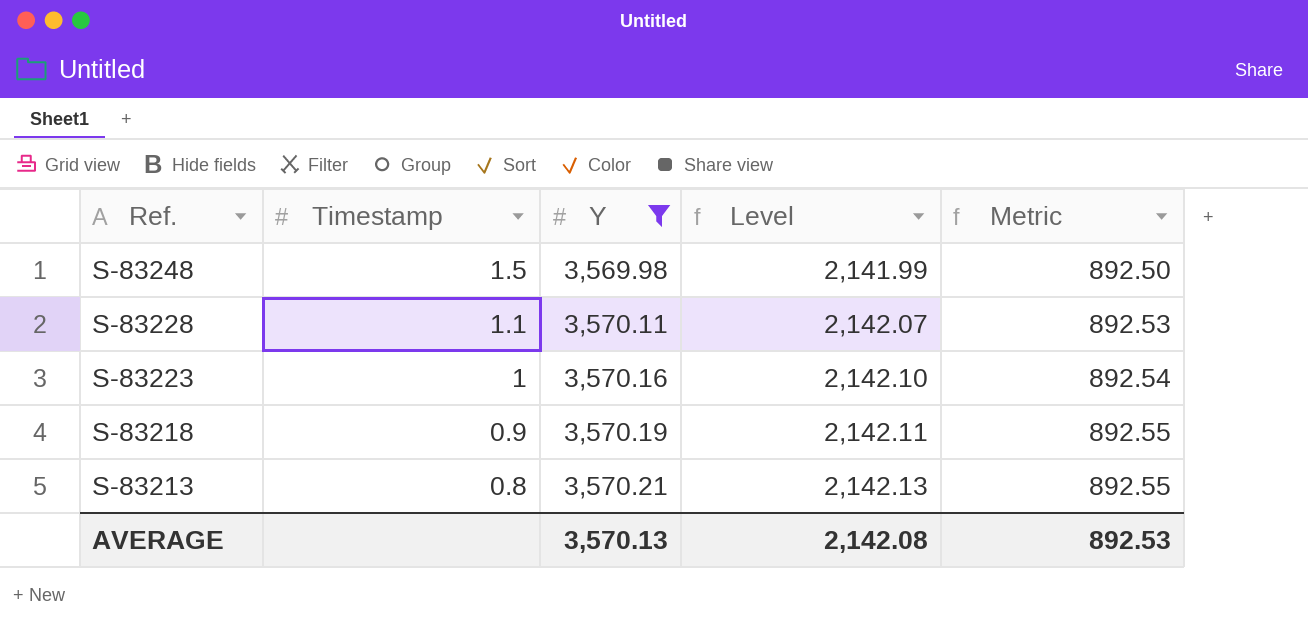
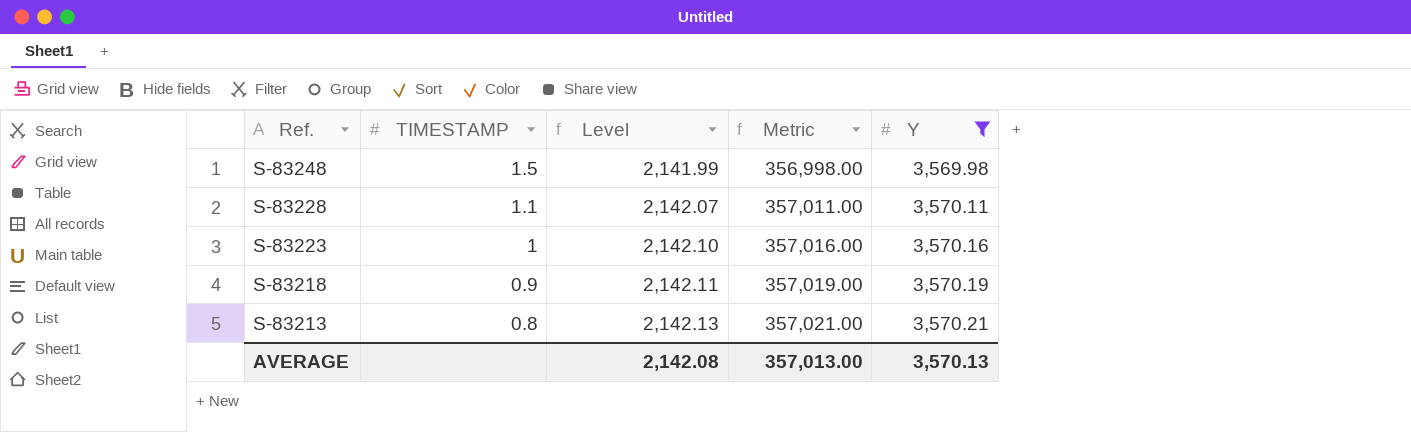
column name: Timestamp -> TIMESTAMP
column Metric | formula: [Y] * 0.25 -> [Y] * 100
column Y | position: 3 -> 5
AVERAGE | Metric: 892.53 -> 357,013.00

